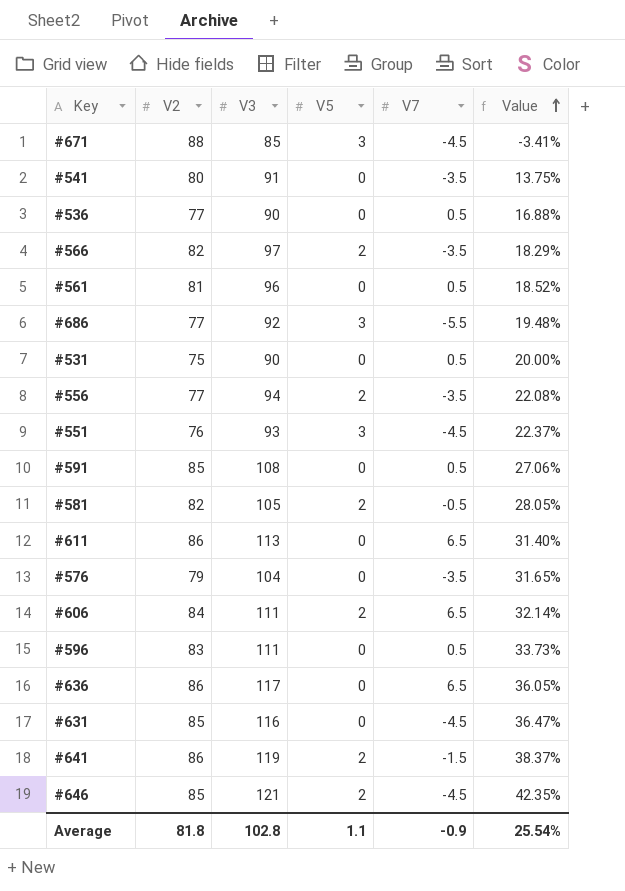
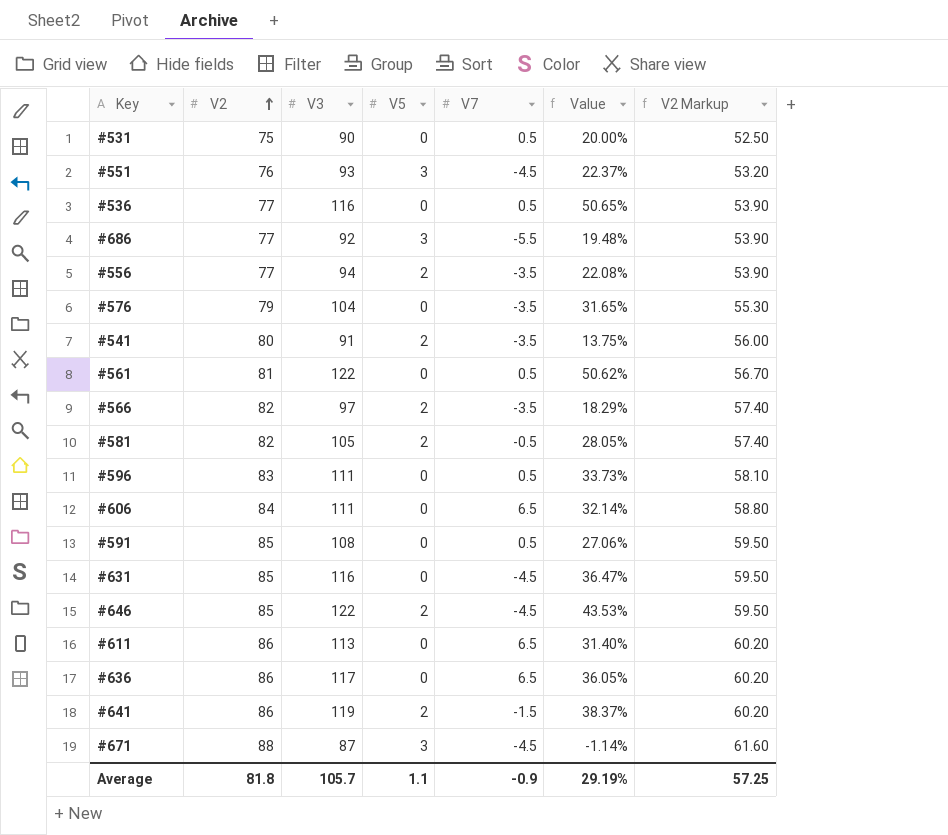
row order: Value ascending -> V2 ascending
column V2 Markup | formula: none -> [V2] * 0.7
#536 | V3: 90 -> 116
#536 | Value: 16.88% -> 50.65%
#541 | V5: 0 -> 2
#561 | V3: 96 -> 122
#561 | Value: 18.52% -> 50.62%
#606 | V5: 2 -> 0
#646 | V3: 121 -> 122
#646 | Value: 42.35% -> 43.53%
#671 | V3: 85 -> 87
#671 | Value: -3.41% -> -1.14%
Average | V3: 102.8 -> 105.7
Average | Value: 25.54% -> 29.19%

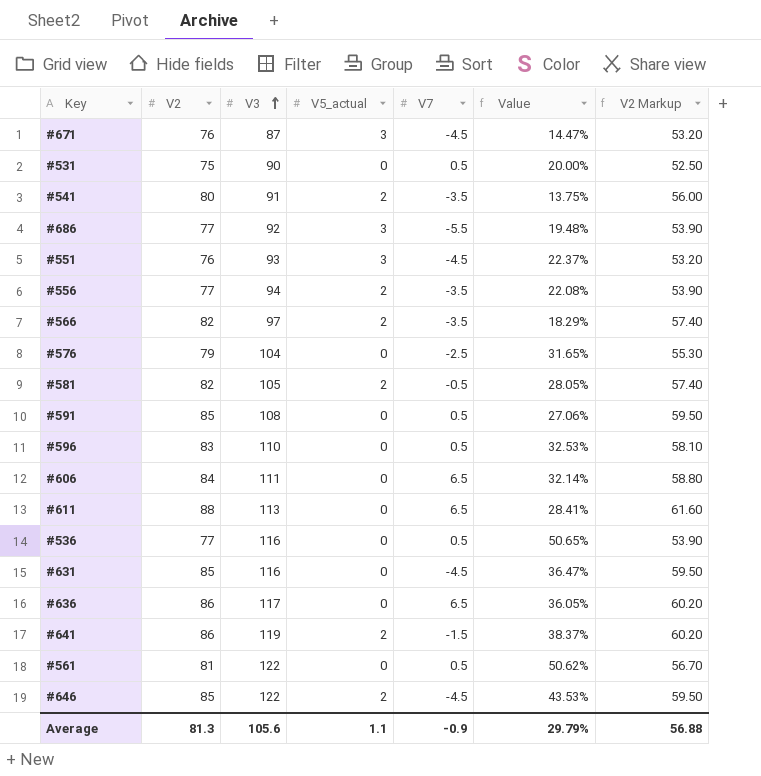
row order: V2 ascending -> V3 ascending
column name: V5 -> V5_actual
#671 | V2: 88 -> 76
#671 | Value: -1.14% -> 14.47%
#671 | V2 Markup: 61.60 -> 53.20
#576 | V7: -3.5 -> -2.5
#596 | V3: 111 -> 110
#596 | Value: 33.73% -> 32.53%
#611 | V2: 86 -> 88
#611 | Value: 31.40% -> 28.41%
#611 | V2 Markup: 60.20 -> 61.60
Average | V2: 81.8 -> 81.3
Average | V3: 105.7 -> 105.6
Average | Value: 29.19% -> 29.79%
Average | V2 Markup: 57.25 -> 56.88

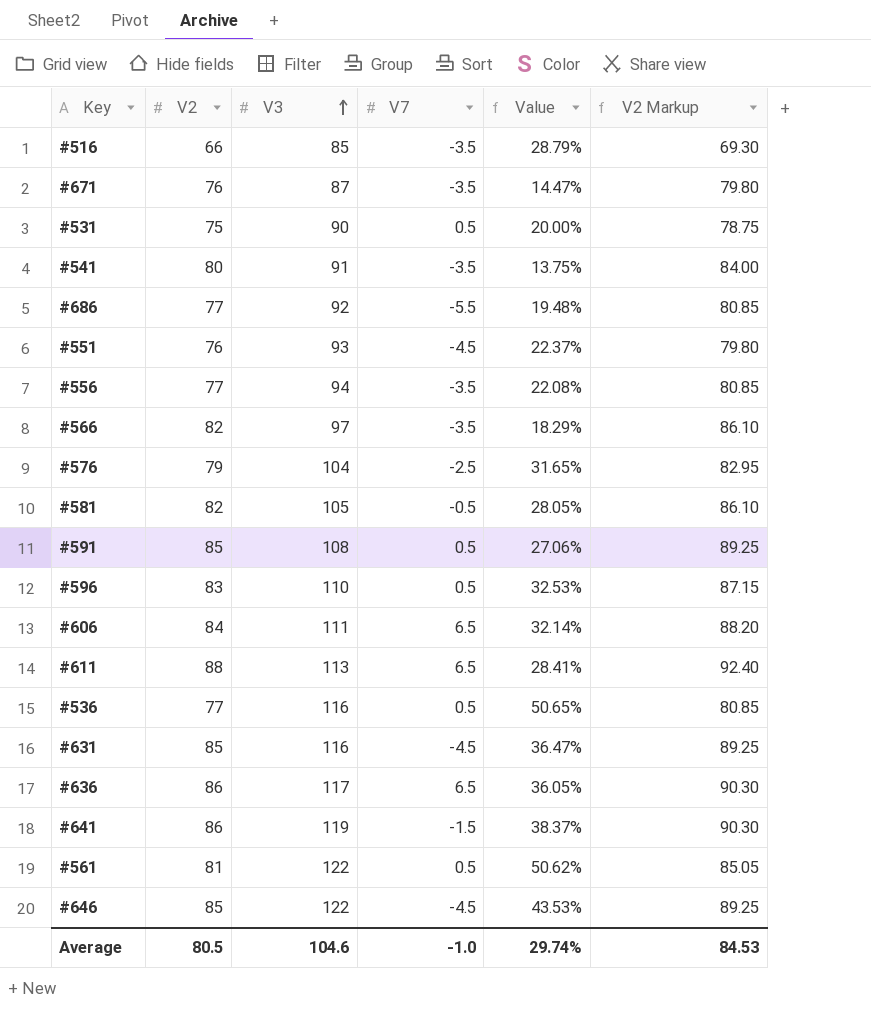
column V5_actual | position: 4 -> none
column V2 Markup | formula: [V2] * 0.7 -> [V2] * 1.05
row #516: none -> 66 | 85 | -3.5 | 28.79% | 69.30
#671 | V7: -4.5 -> -3.5
Average | V2: 81.3 -> 80.5
Average | V3: 105.6 -> 104.6
Average | V7: -0.9 -> -1.0
Average | Value: 29.79% -> 29.74%
Average | V2 Markup: 56.88 -> 84.53

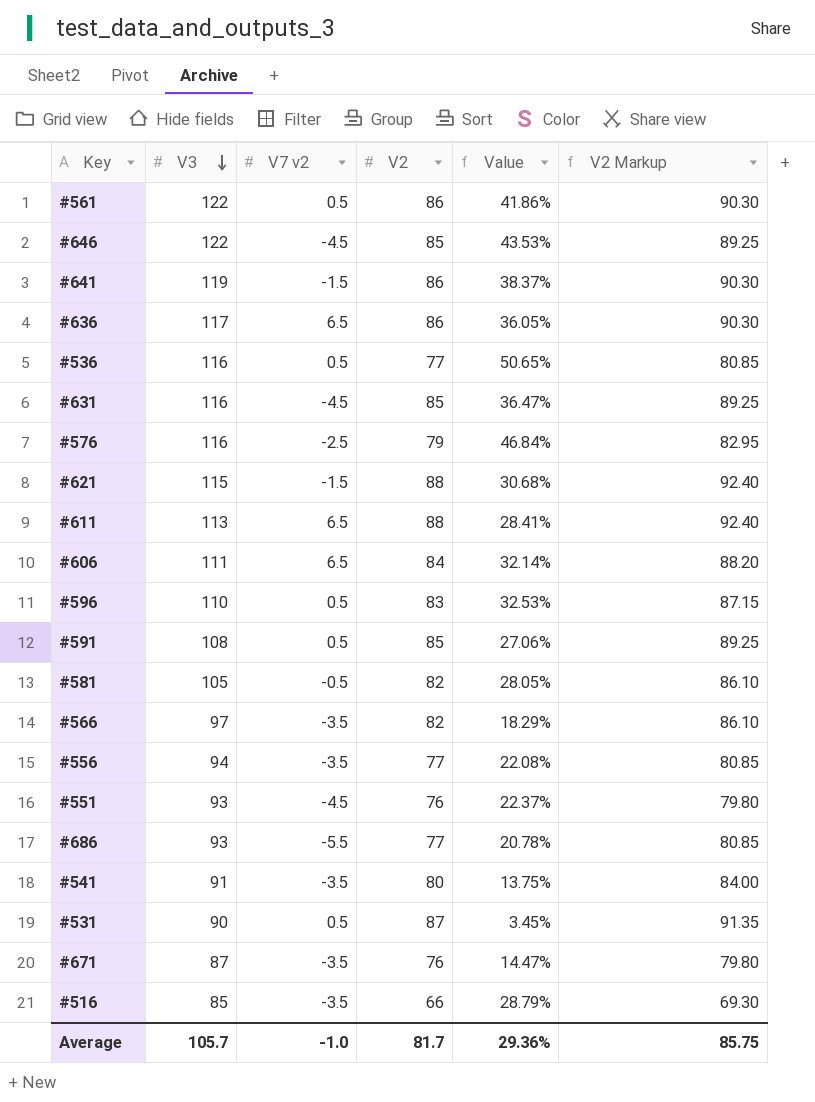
row order: V3 ascending -> V3 descending
column name: V7 -> V7 v2
column V2 | position: 2 -> 4
#561 | V2: 81 -> 86
#561 | Value: 50.62% -> 41.86%
#561 | V2 Markup: 85.05 -> 90.30
#576 | V3: 104 -> 116
#576 | Value: 31.65% -> 46.84%
row #621: none -> 115 | -1.5 | 88 | 30.68% | 92.40
#686 | V3: 92 -> 93
#686 | Value: 19.48% -> 20.78%
#531 | V2: 75 -> 87
#531 | Value: 20.00% -> 3.45%
#531 | V2 Markup: 78.75 -> 91.35
Average | V3: 104.6 -> 105.7
Average | V2: 80.5 -> 81.7
Average | Value: 29.74% -> 29.36%
Average | V2 Markup: 84.53 -> 85.75

